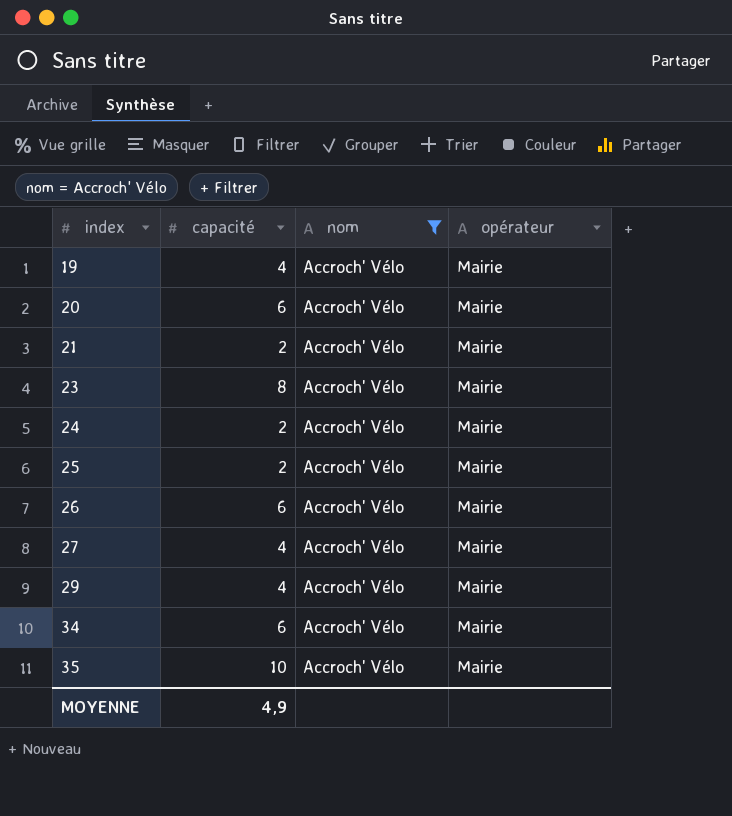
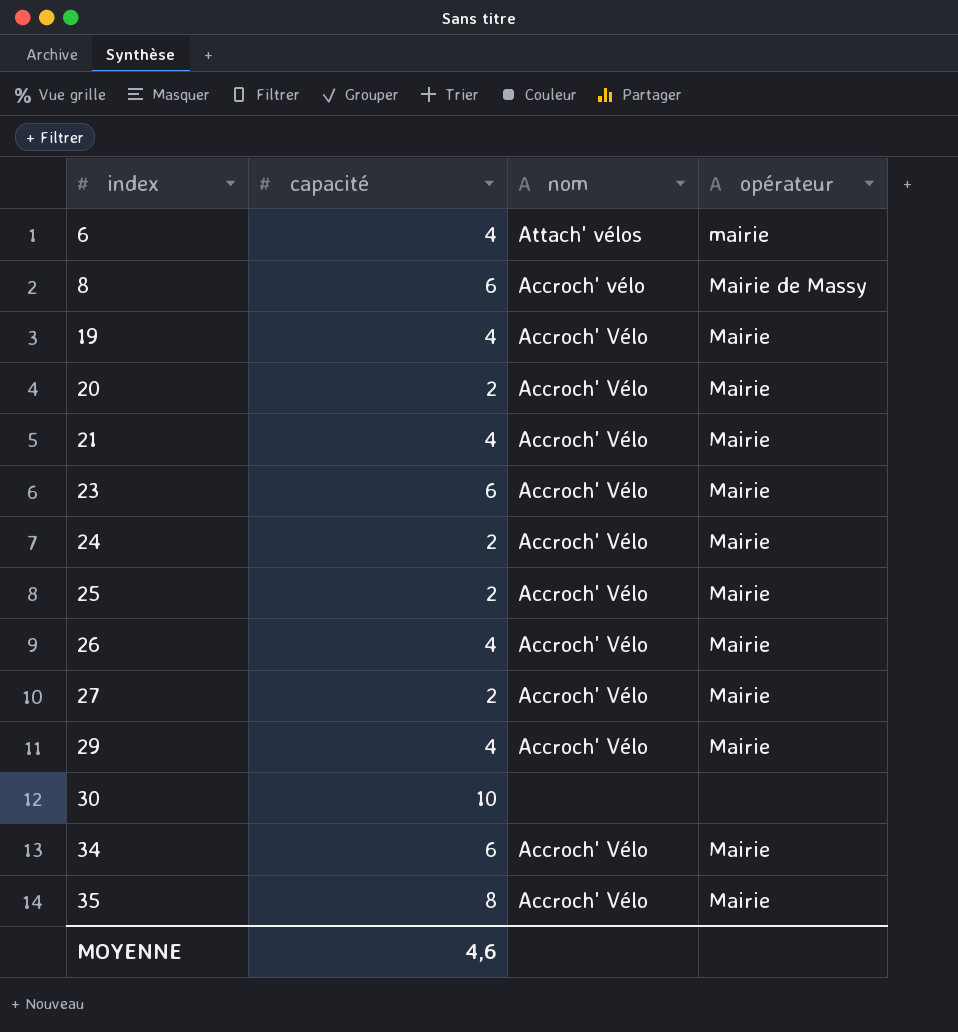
filter: nom = Accroch' Vélo -> none
20 | capacité: 6 -> 2
21 | capacité: 2 -> 4
23 | capacité: 8 -> 6
26 | capacité: 6 -> 4
27 | capacité: 4 -> 2
35 | capacité: 10 -> 8
MOYENNE | capacité: 4,9 -> 4,6

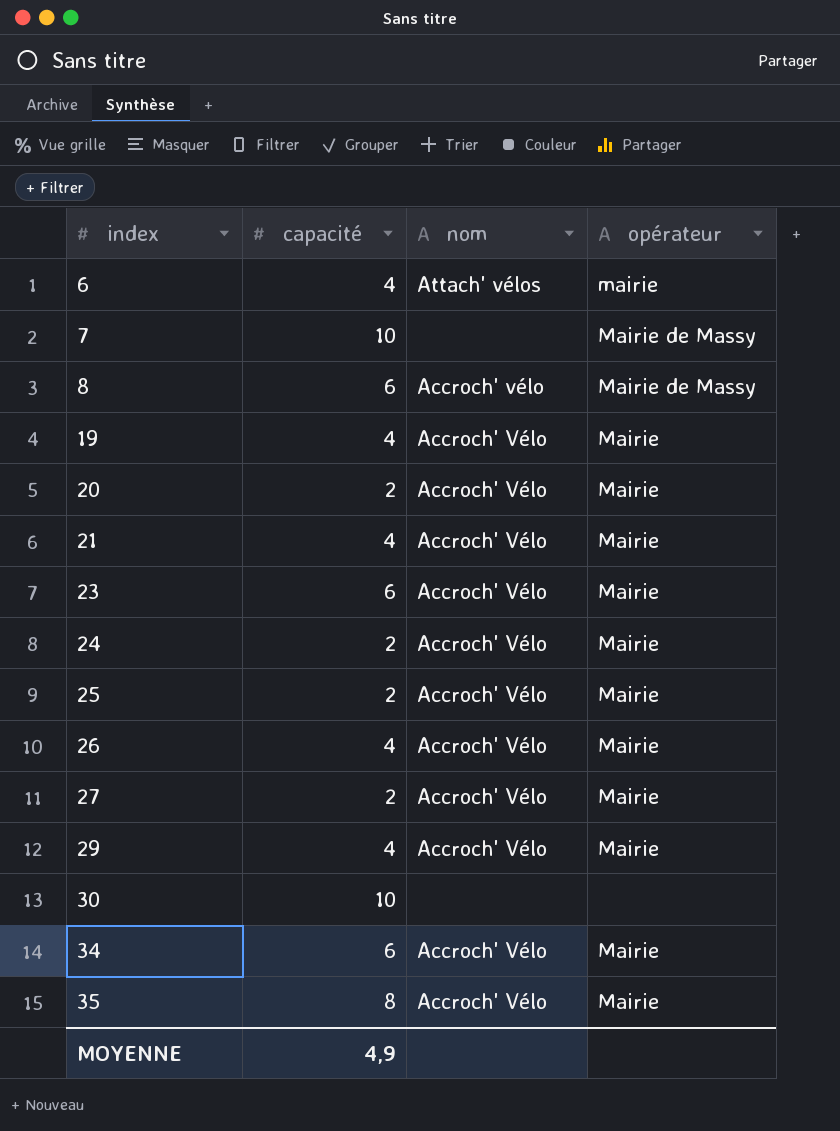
row 7: none -> 10 | none | Mairie de Massy
MOYENNE | capacité: 4,6 -> 4,9

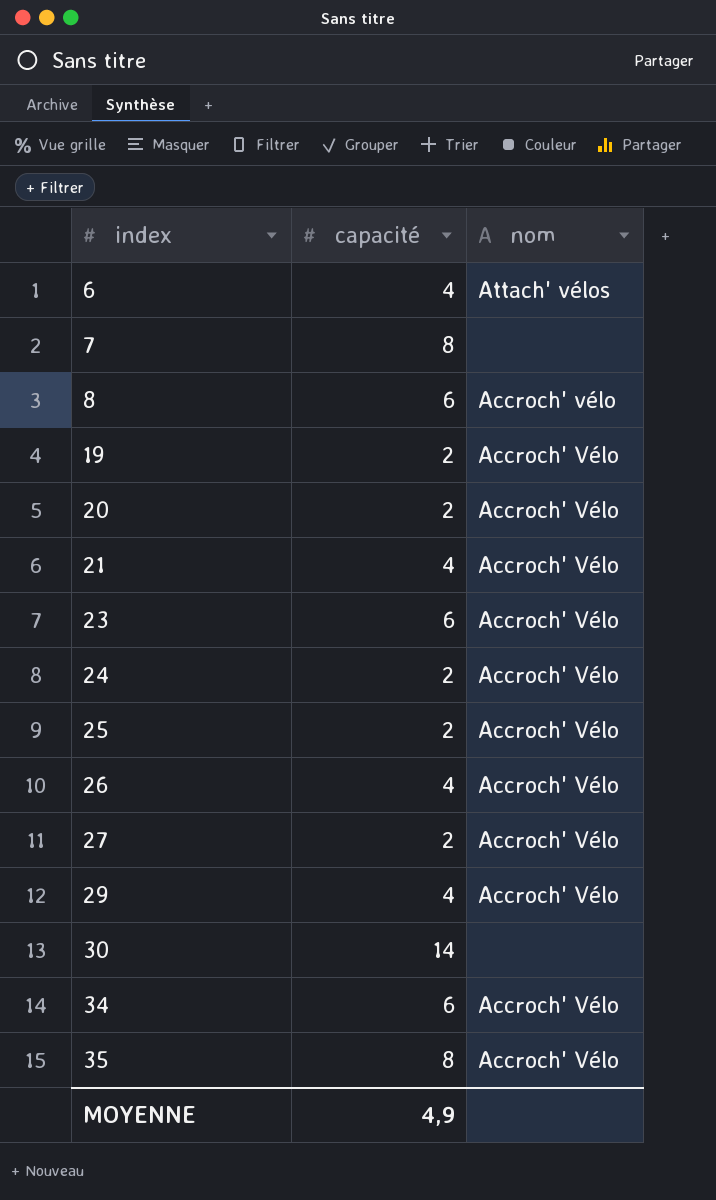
column opérateur | position: 4 -> none
7 | capacité: 10 -> 8
19 | capacité: 4 -> 2
30 | capacité: 10 -> 14

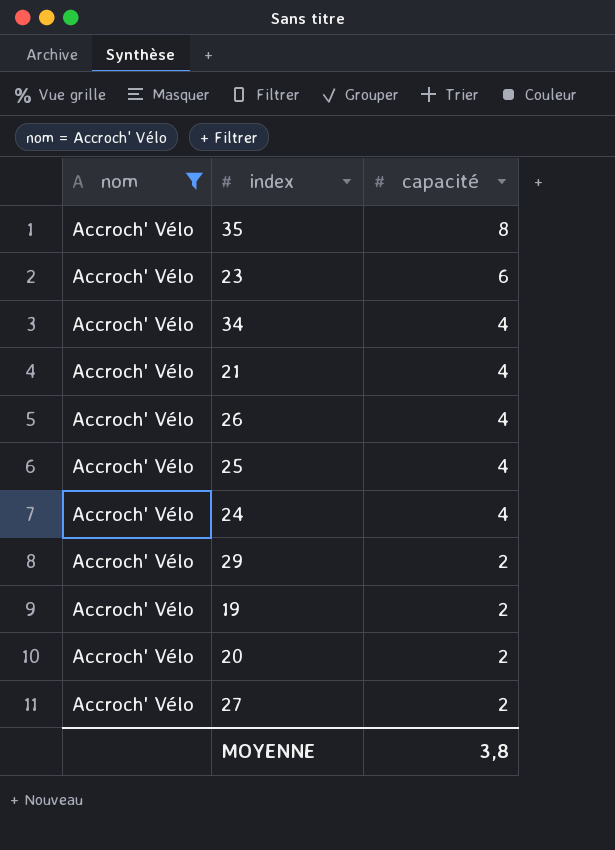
filter: none -> nom = Accroch' Vélo
row order: index ascending -> capacité descending
column nom | position: 3 -> 1
34 | capacité: 6 -> 4
25 | capacité: 2 -> 4
24 | capacité: 2 -> 4
29 | capacité: 4 -> 2
MOYENNE | capacité: 4,9 -> 3,8

